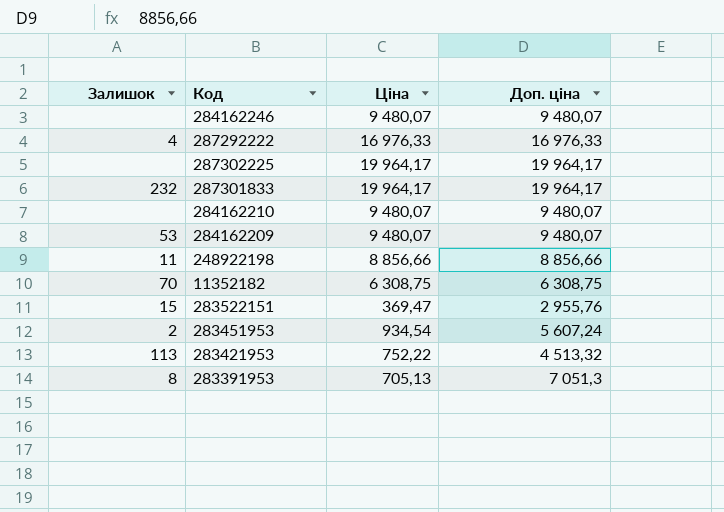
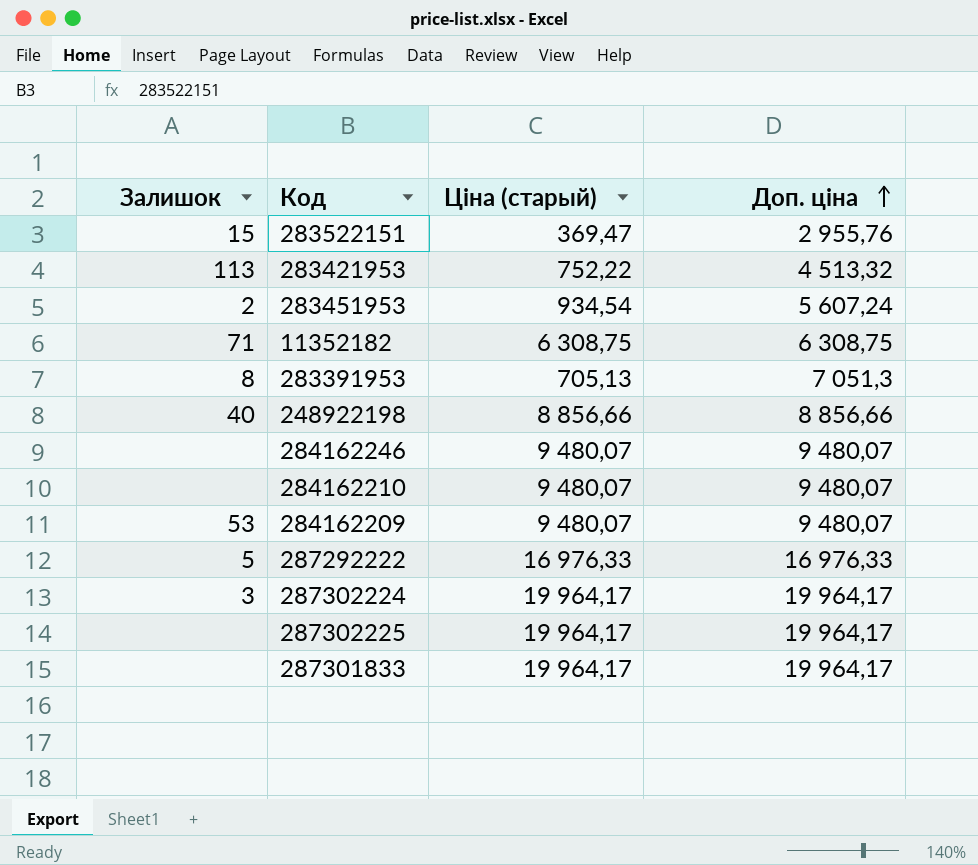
row order: none -> Доп. ціна ascending
column name: Ціна -> Ціна (старый)
11352182 | Залишок: 70 -> 71
248922198 | Залишок: 11 -> 40
287292222 | Залишок: 4 -> 5
row 287302224: none -> 3 | 19 964,17 | 19 964,17
287301833 | Залишок: 232 -> none

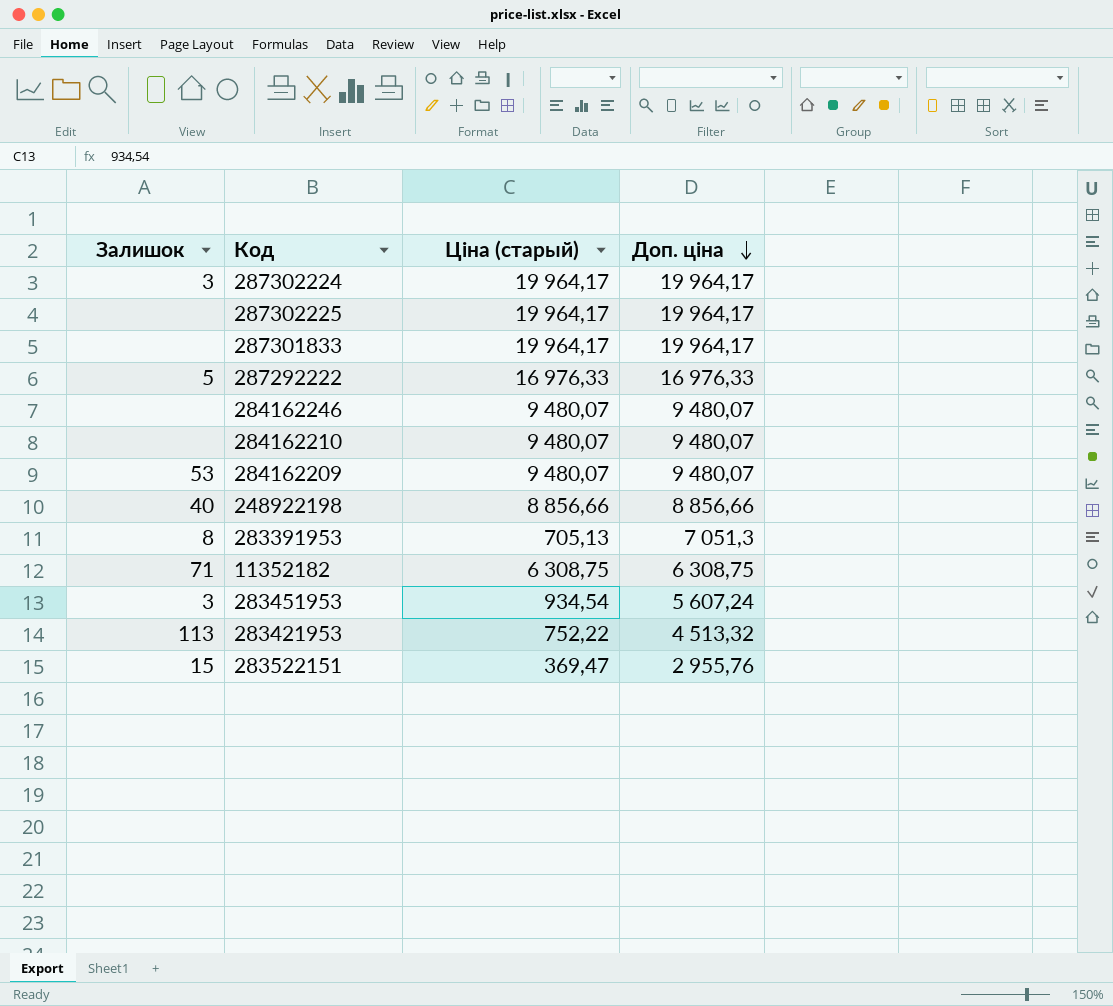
row order: Доп. ціна ascending -> Доп. ціна descending
283451953 | Залишок: 2 -> 3

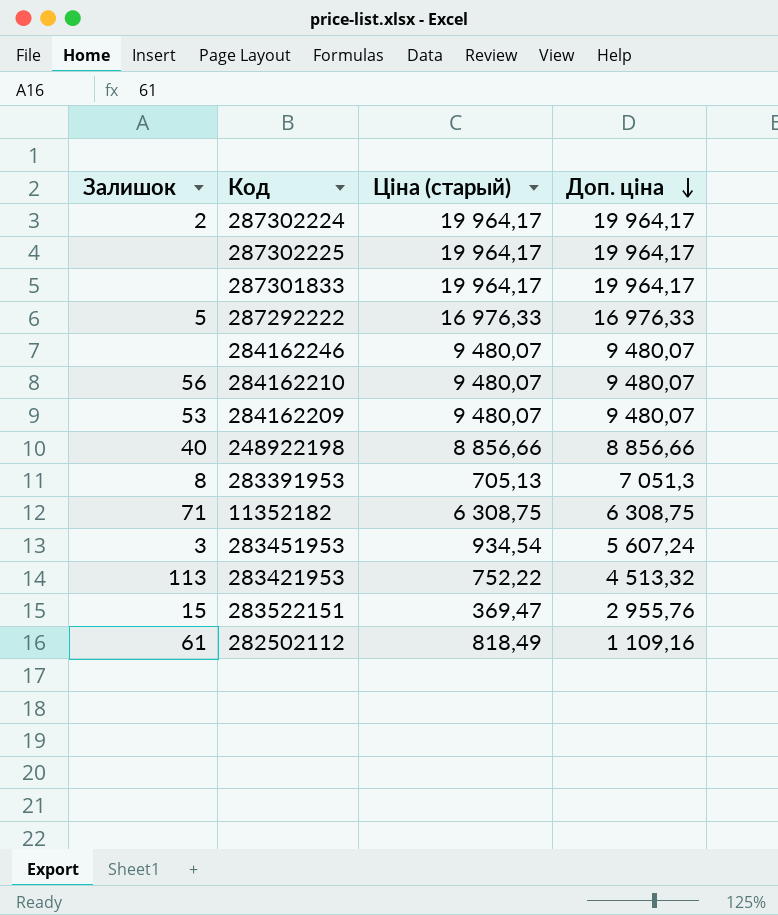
287302224 | Залишок: 3 -> 2
284162210 | Залишок: none -> 56
row 282502112: none -> 61 | 818,49 | 1 109,16

